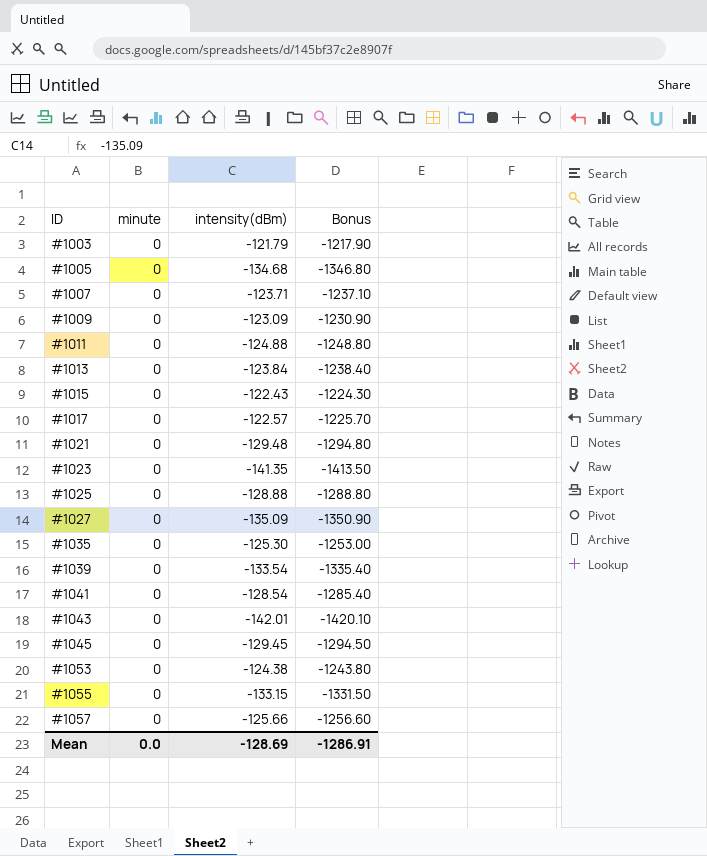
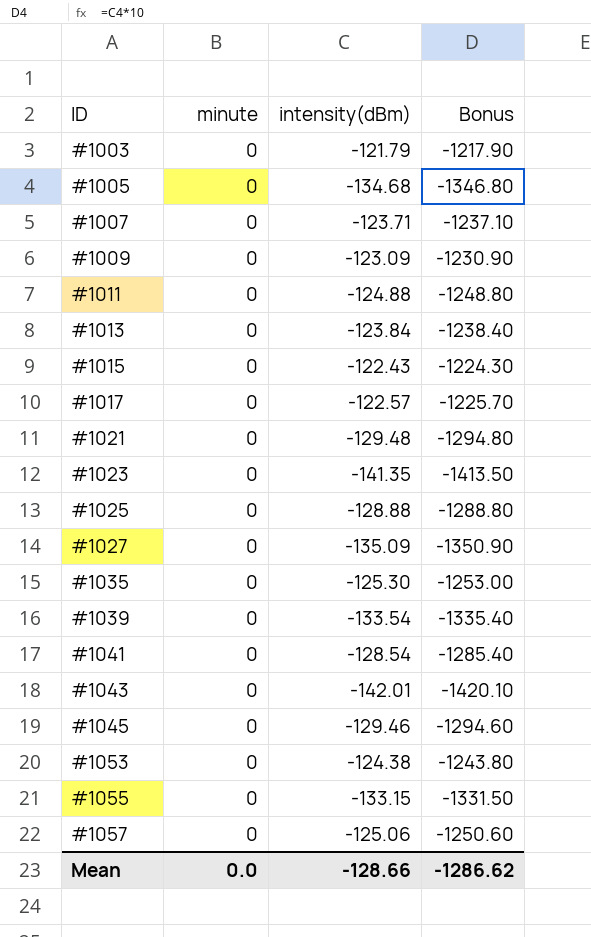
#1045 | intensity(dBm): -129.45 -> -129.46
#1045 | Bonus: -1294.50 -> -1294.60
#1057 | intensity(dBm): -125.66 -> -125.06
#1057 | Bonus: -1256.60 -> -1250.60
Mean | intensity(dBm): -128.69 -> -128.66
Mean | Bonus: -1286.91 -> -1286.62

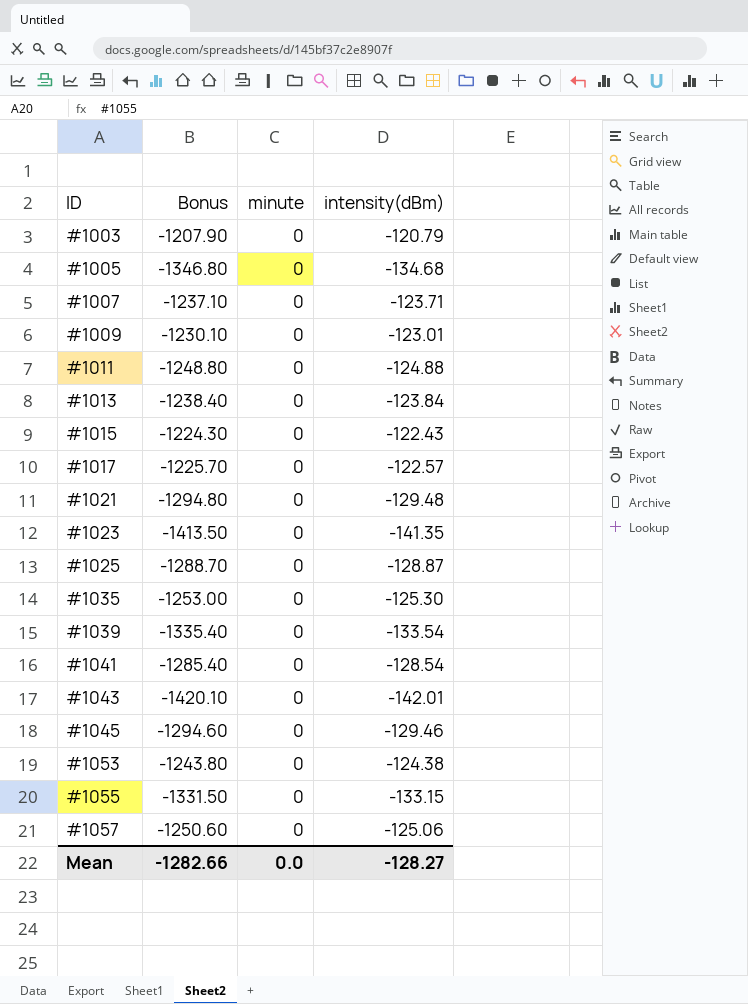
column Bonus | position: 4 -> 2
row #1027: 0 | -135.09 | -1350.90 -> none
#1003 | Bonus: -1217.90 -> -1207.90
#1003 | intensity(dBm): -121.79 -> -120.79
#1009 | Bonus: -1230.90 -> -1230.10
#1009 | intensity(dBm): -123.09 -> -123.01
#1025 | Bonus: -1288.80 -> -1288.70
#1025 | intensity(dBm): -128.88 -> -128.87
Mean | Bonus: -1286.62 -> -1282.66
Mean | intensity(dBm): -128.66 -> -128.27

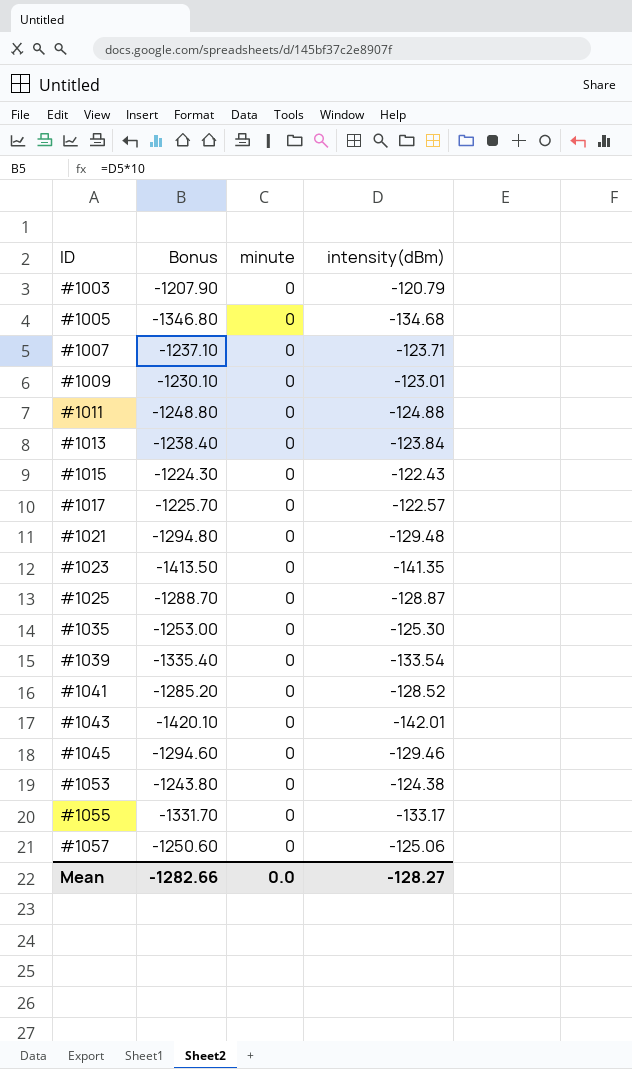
#1041 | Bonus: -1285.40 -> -1285.20
#1041 | intensity(dBm): -128.54 -> -128.52
#1055 | Bonus: -1331.50 -> -1331.70
#1055 | intensity(dBm): -133.15 -> -133.17

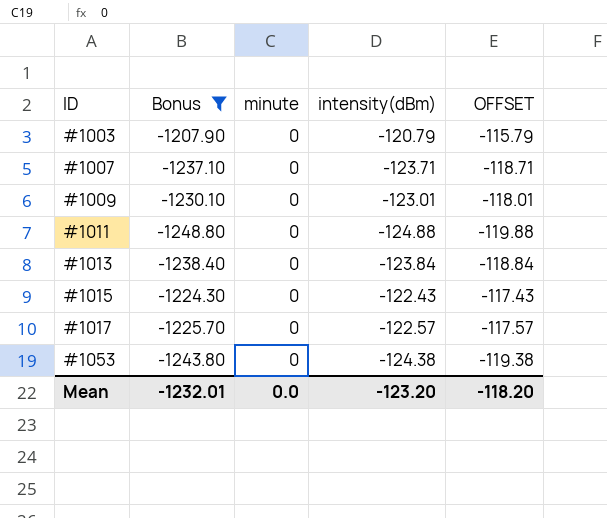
filter: none -> Bonus >= -1248.80
column OFFSET | formula: none -> [intensity(dBm)] + 5
Mean | Bonus: -1282.66 -> -1232.01
Mean | intensity(dBm): -128.27 -> -123.20

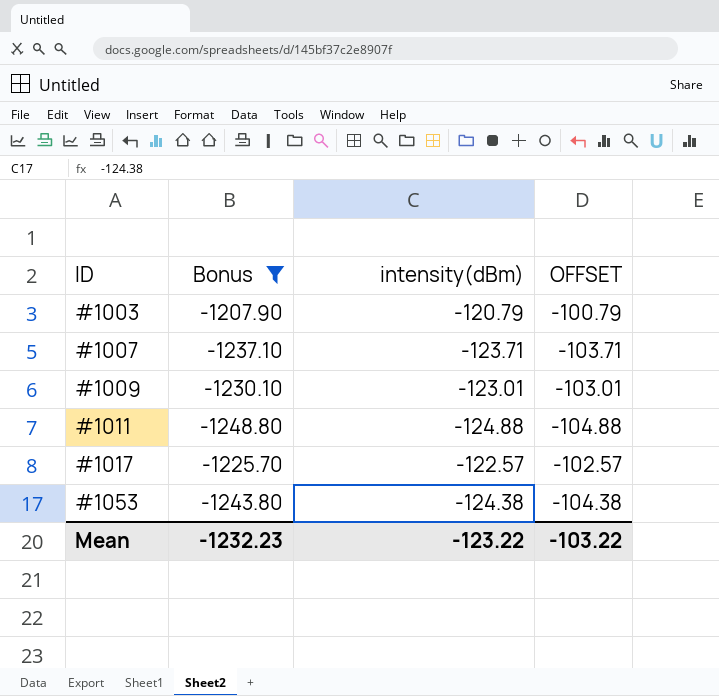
column minute | position: 3 -> none
column OFFSET | formula: [intensity(dBm)] + 5 -> [intensity(dBm)] + 20
row #1013: -1238.40 | 0 | -123.84 | -118.84 -> none
row #1015: -1224.30 | 0 | -122.43 | -117.43 -> none
Mean | Bonus: -1232.01 -> -1232.23
Mean | intensity(dBm): -123.20 -> -123.22
Mean | OFFSET: -118.20 -> -103.22

